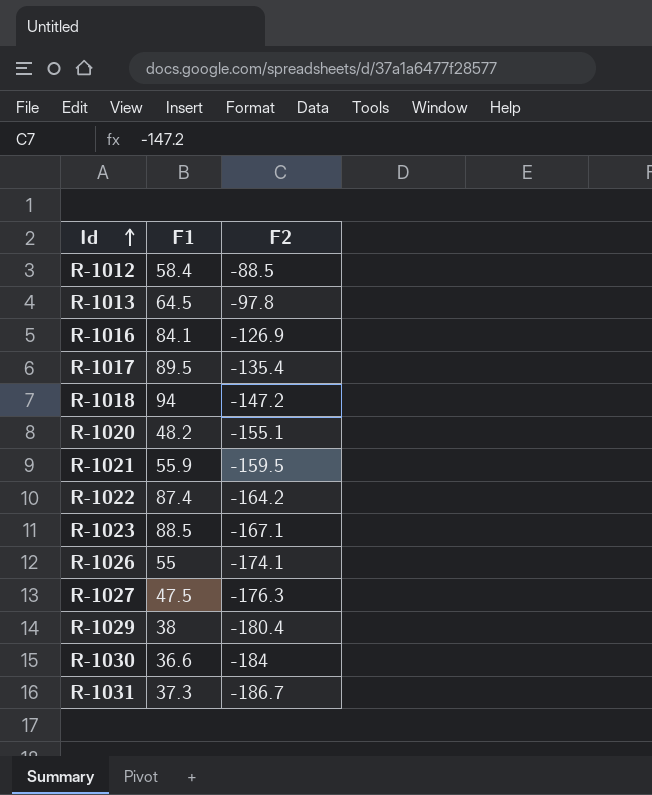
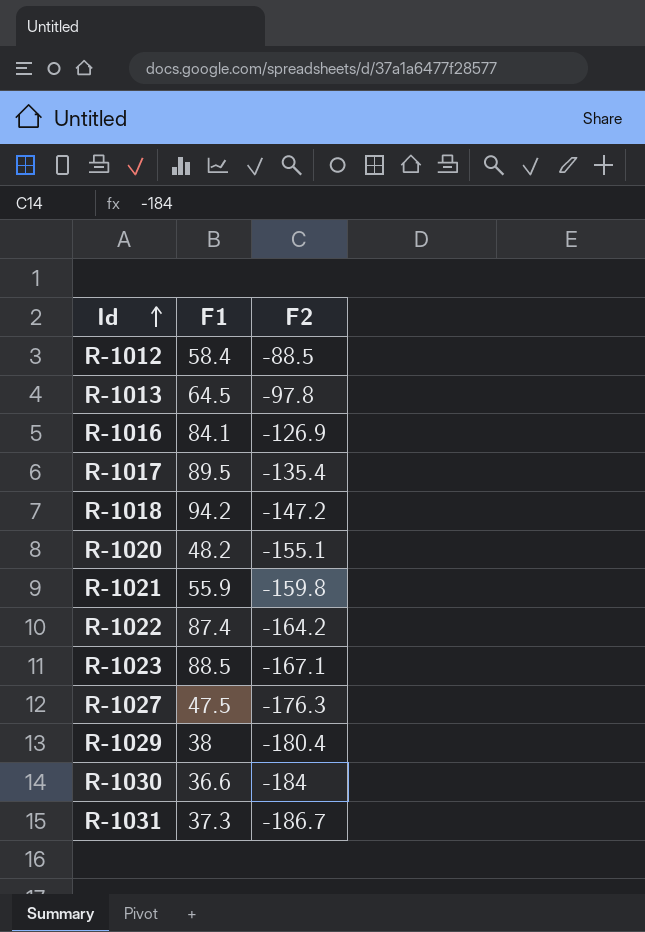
row R-1026: 55 | -174.1 -> none
R-1018 | F1: 94 -> 94.2
R-1021 | F2: -159.5 -> -159.8

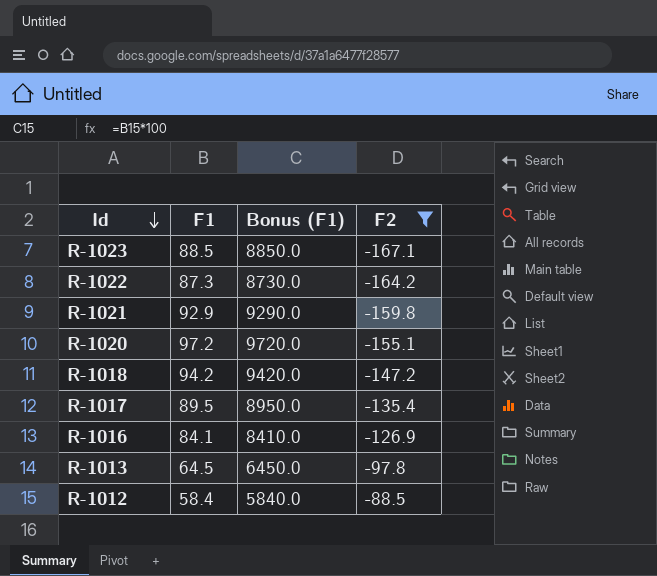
filter: none -> F2 >= -167.1
row order: Id ascending -> Id descending
column Bonus (F1) | formula: none -> [F1] * 100
R-1022 | F1: 87.4 -> 87.3
R-1021 | F1: 55.9 -> 92.9
R-1020 | F1: 48.2 -> 97.2

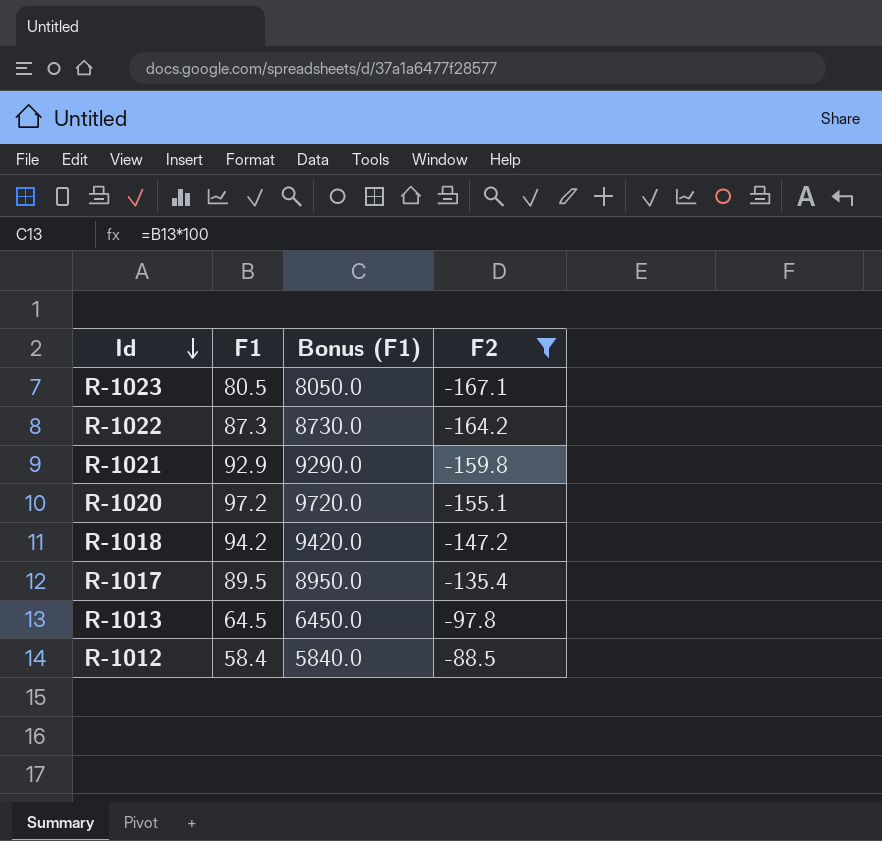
row R-1016: 84.1 | 8410.0 | -126.9 -> none
R-1023 | F1: 88.5 -> 80.5
R-1023 | Bonus (F1): 8850.0 -> 8050.0

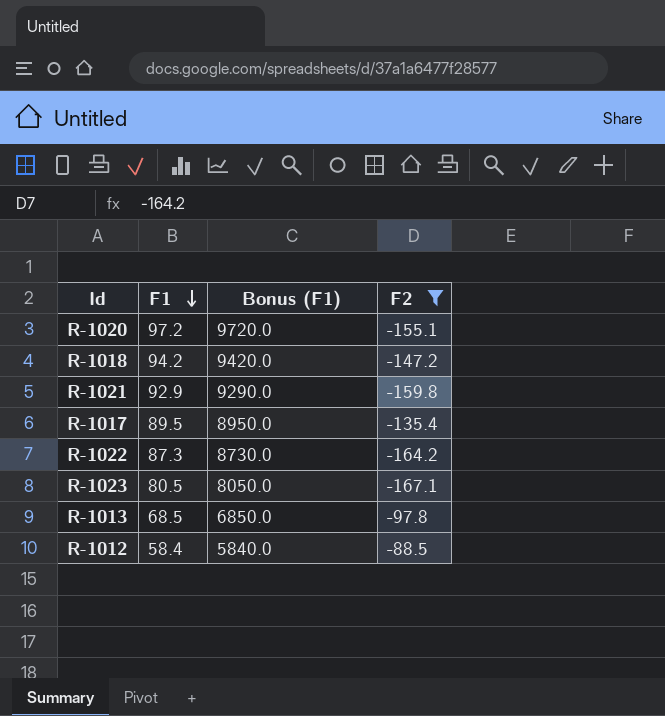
row order: Id descending -> F1 descending
R-1013 | F1: 64.5 -> 68.5
R-1013 | Bonus (F1): 6450.0 -> 6850.0

